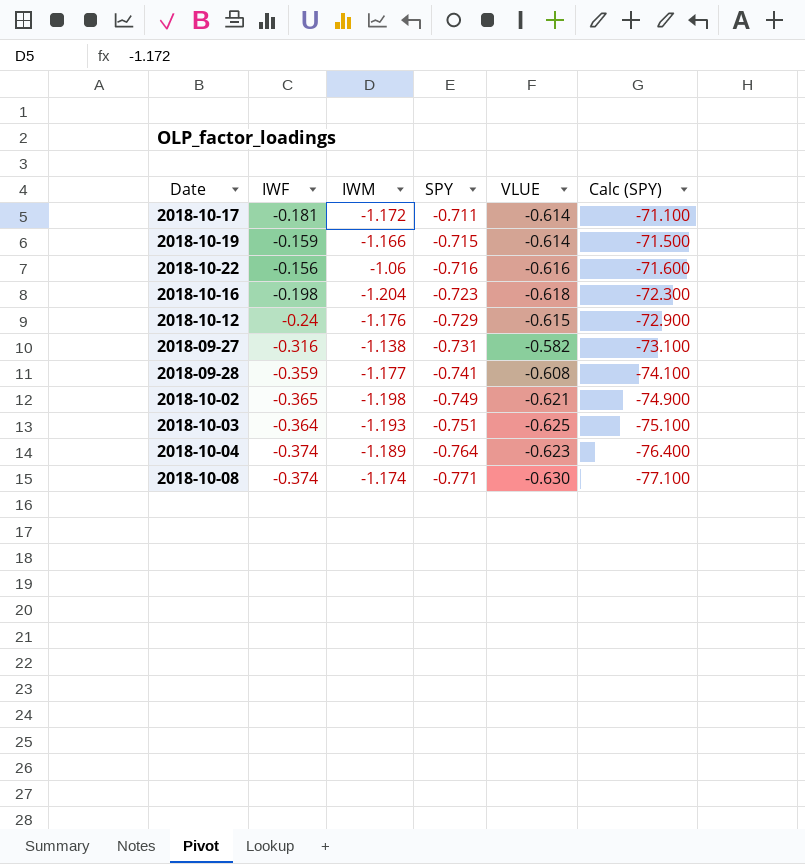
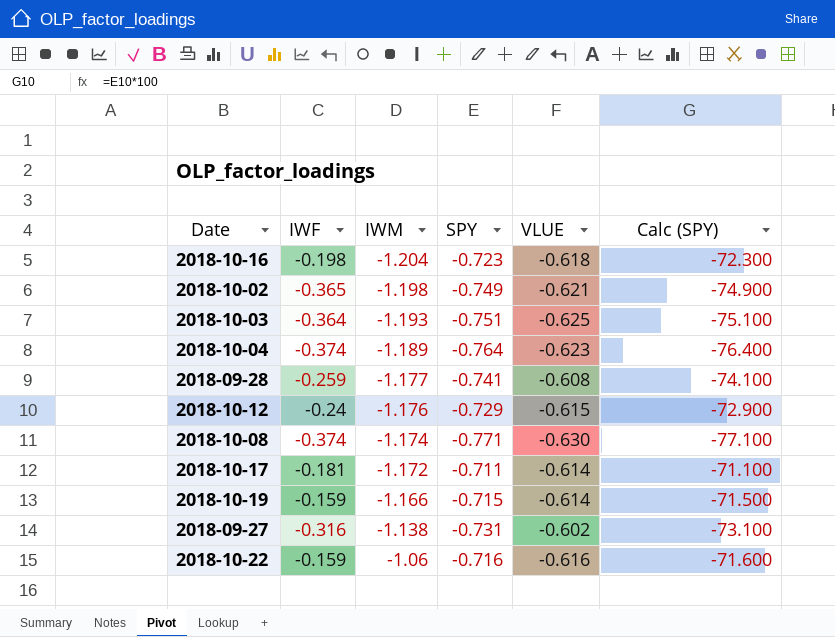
row order: SPY descending -> IWM ascending
2018-09-28 | IWF: -0.359 -> -0.259
2018-09-27 | VLUE: -0.582 -> -0.602
2018-10-22 | IWF: -0.156 -> -0.159

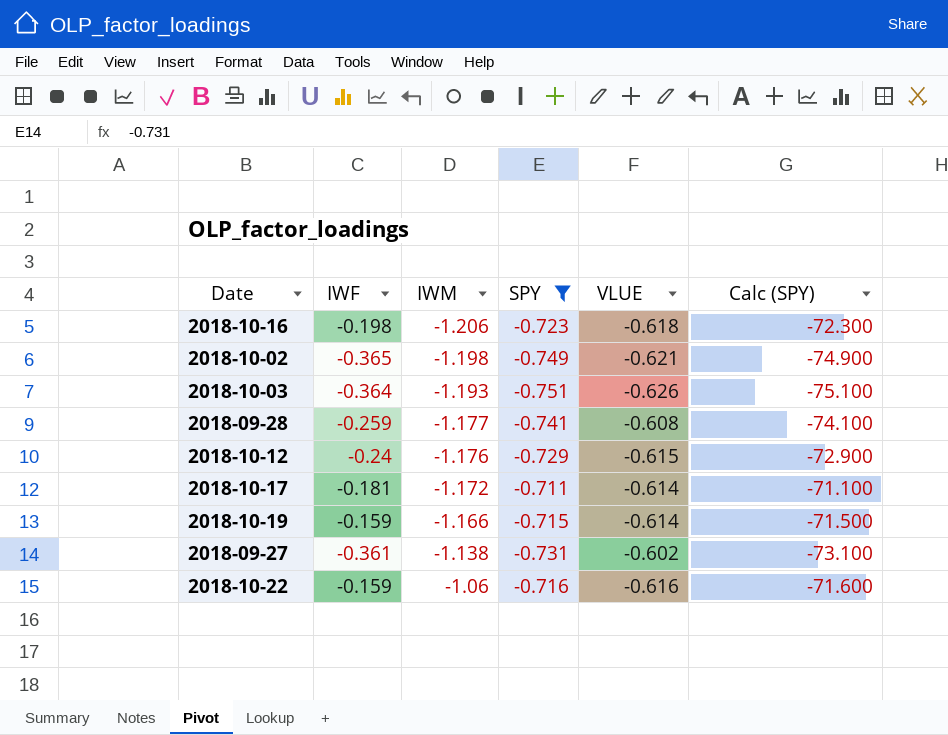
filter: none -> SPY >= -0.751
2018-10-16 | IWM: -1.204 -> -1.206
2018-10-03 | VLUE: -0.625 -> -0.626
2018-09-27 | IWF: -0.316 -> -0.361

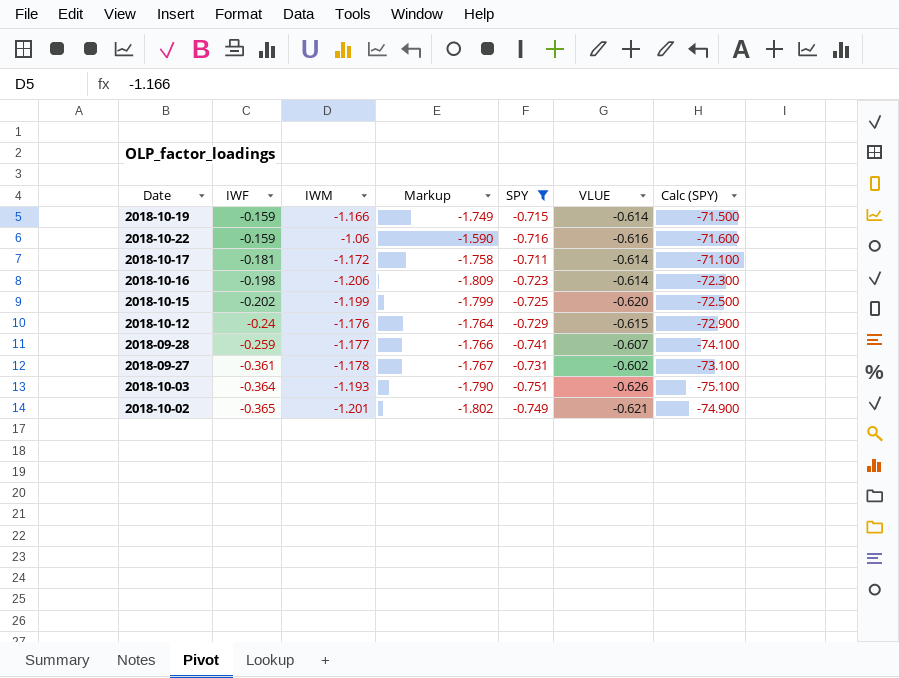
row order: IWM ascending -> IWF descending
column Markup | formula: none -> [IWM] * 1.5
2018-10-16 | VLUE: -0.618 -> -0.614
row 2018-10-15: none -> -0.202 | -1.199 | -1.799 | -0.725 | -0.620 | -72.500
2018-09-28 | VLUE: -0.608 -> -0.607
2018-09-27 | IWM: -1.138 -> -1.178
2018-10-02 | IWM: -1.198 -> -1.201

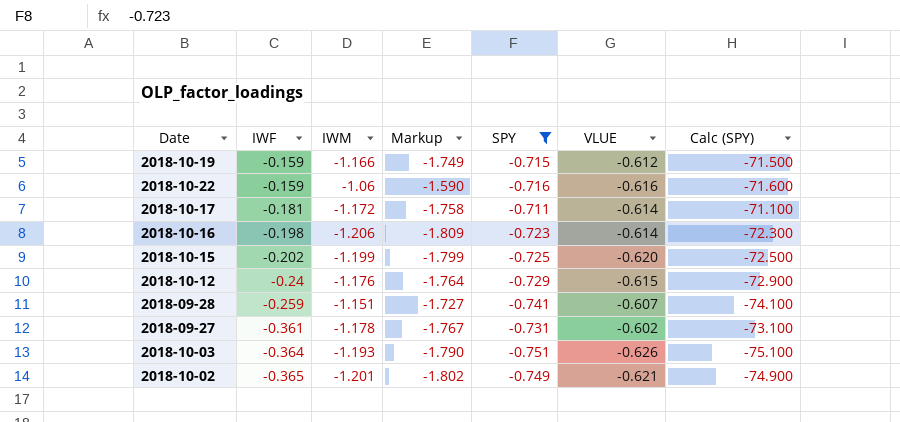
2018-10-19 | VLUE: -0.614 -> -0.612
2018-09-28 | IWM: -1.177 -> -1.151
2018-09-28 | Markup: -1.766 -> -1.727

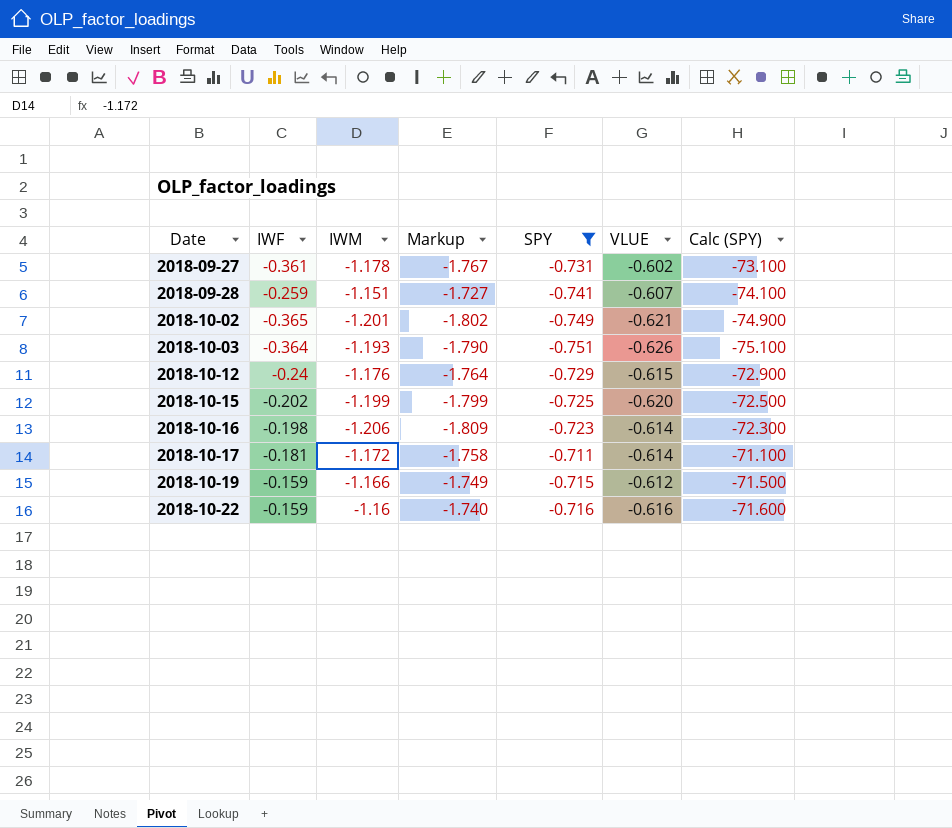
row order: IWF descending -> Date ascending
2018-10-22 | IWM: -1.06 -> -1.16
2018-10-22 | Markup: -1.590 -> -1.740

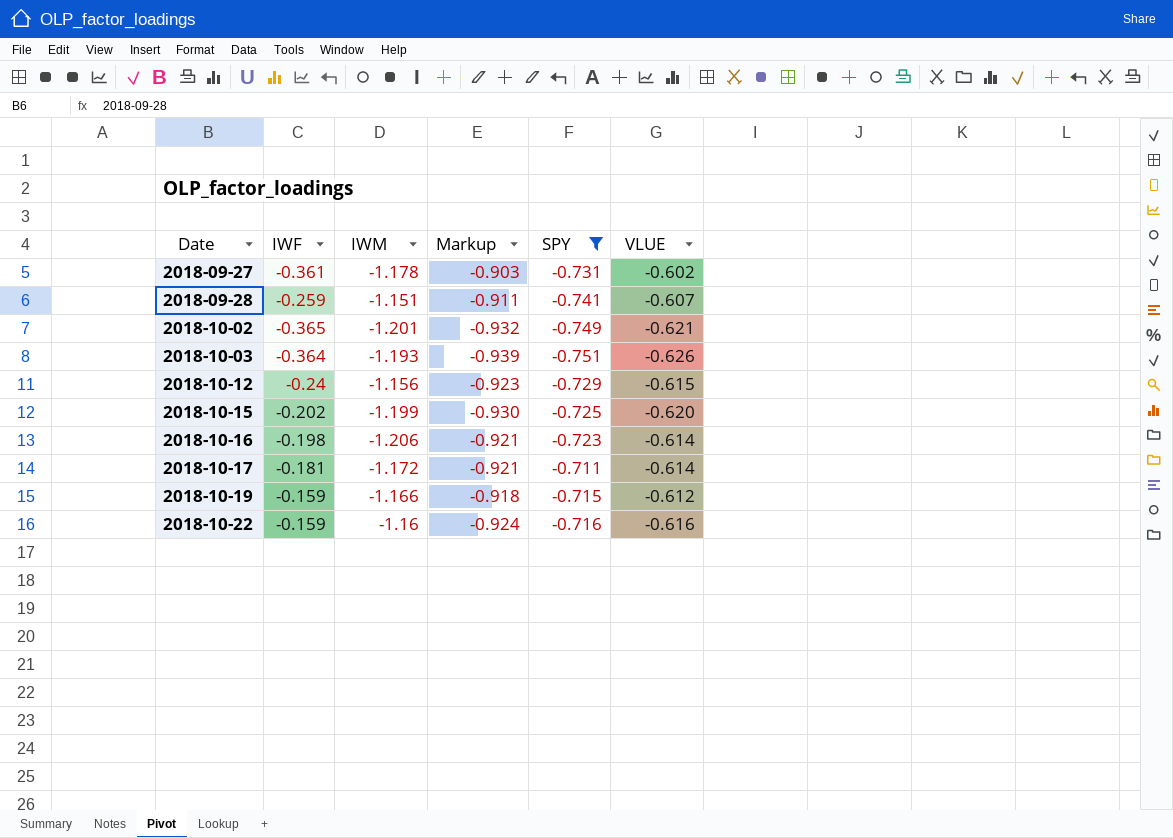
column Calc (SPY) | formula: [SPY] * 100 -> none
column Markup | formula: [IWM] * 1.5 -> [VLUE] * 1.5
2018-10-12 | IWM: -1.176 -> -1.156

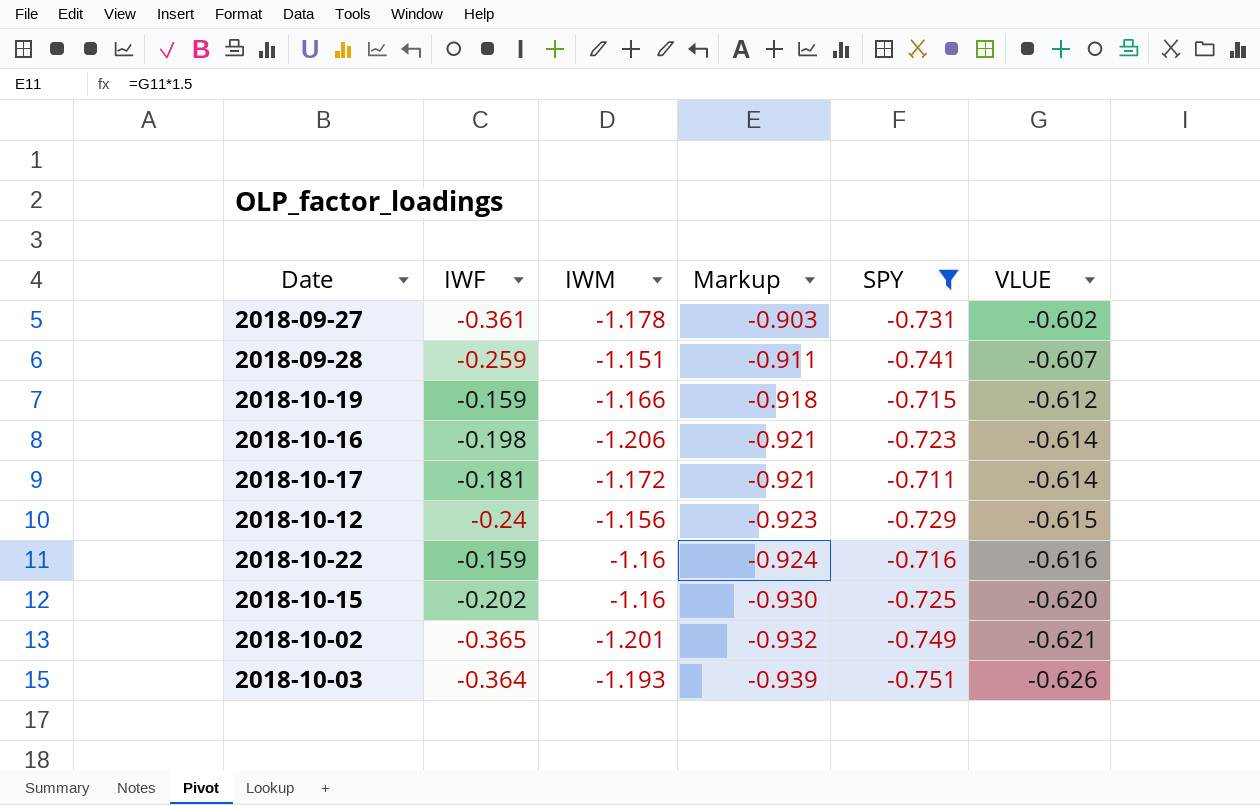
row order: Date ascending -> Markup descending
2018-10-15 | IWM: -1.199 -> -1.16

